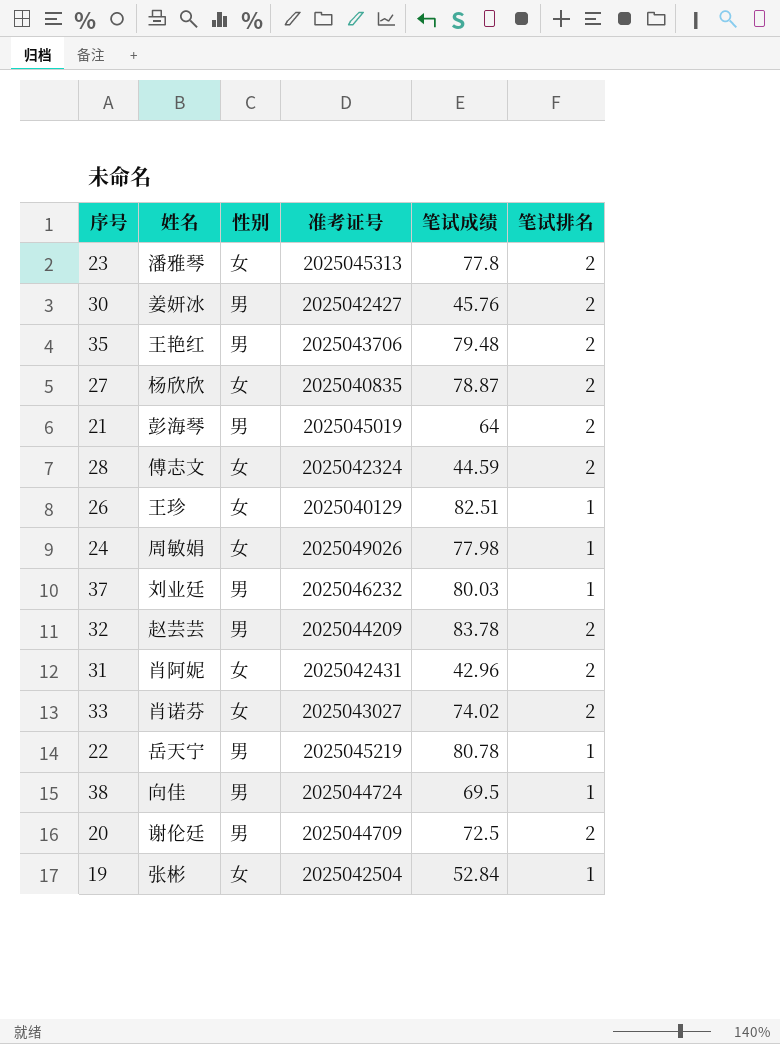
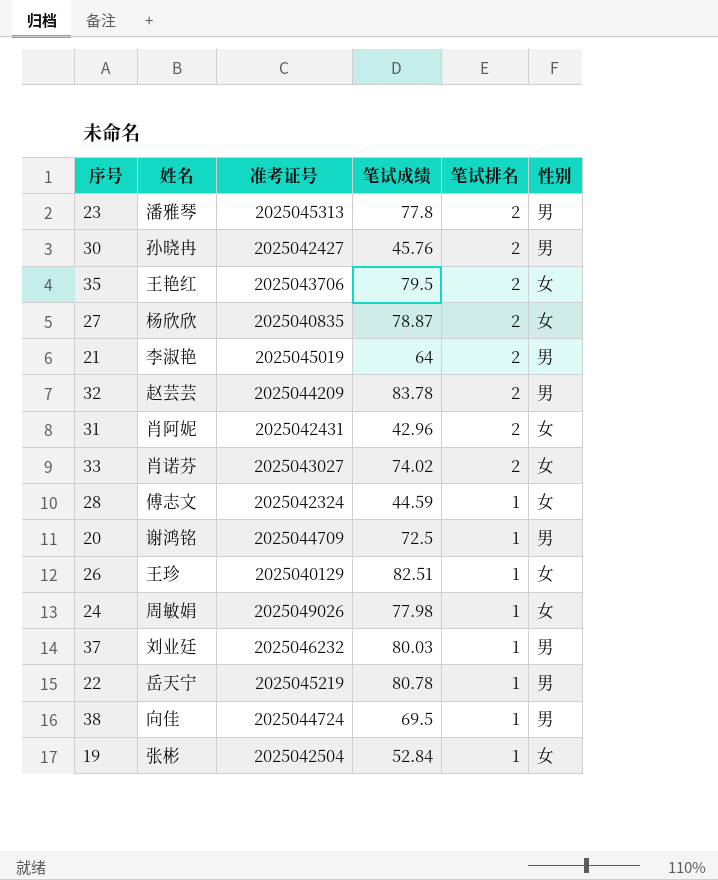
row order: none -> 笔试排名 descending
column 性别 | position: 3 -> 6
23 | 性别: 女 -> 男
30 | 姓名: 姜妍冰 -> 孙晓冉
35 | 笔试成绩: 79.48 -> 79.5
35 | 性别: 男 -> 女
21 | 姓名: 彭海琴 -> 李淑艳
28 | 笔试排名: 2 -> 1
20 | 姓名: 谢伦廷 -> 谢鸿铭
20 | 笔试排名: 2 -> 1

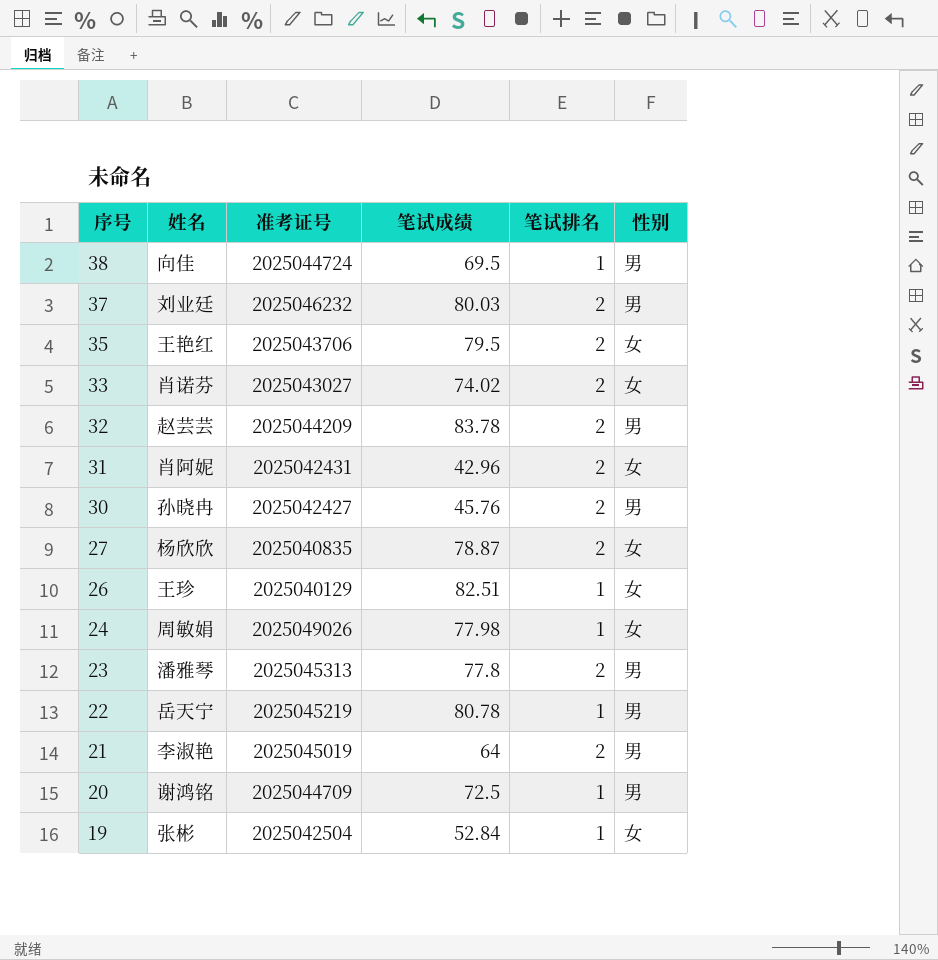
row order: 笔试排名 descending -> 序号 descending
row 28: 傅志文 | 2025042324 | 44.59 | 1 | 女 -> none
37 | 笔试排名: 1 -> 2

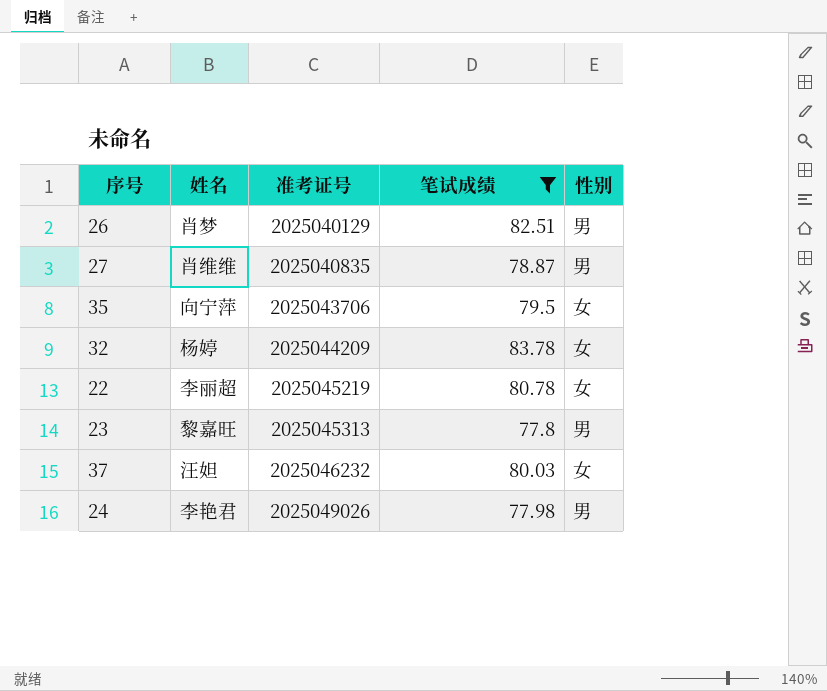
filter: none -> 笔试成绩 >= 77.8
row order: 序号 descending -> 准考证号 ascending
column 笔试排名 | position: 5 -> none
26 | 姓名: 王珍 -> 肖梦
26 | 性别: 女 -> 男
27 | 姓名: 杨欣欣 -> 肖维维
27 | 性别: 女 -> 男
35 | 姓名: 王艳红 -> 向宁萍
32 | 姓名: 赵芸芸 -> 杨婷
32 | 性别: 男 -> 女
22 | 姓名: 岳天宁 -> 李丽超
22 | 性别: 男 -> 女
23 | 姓名: 潘雅琴 -> 黎嘉旺
37 | 姓名: 刘业廷 -> 汪妲
37 | 性别: 男 -> 女
24 | 姓名: 周敏娟 -> 李艳君
24 | 性别: 女 -> 男

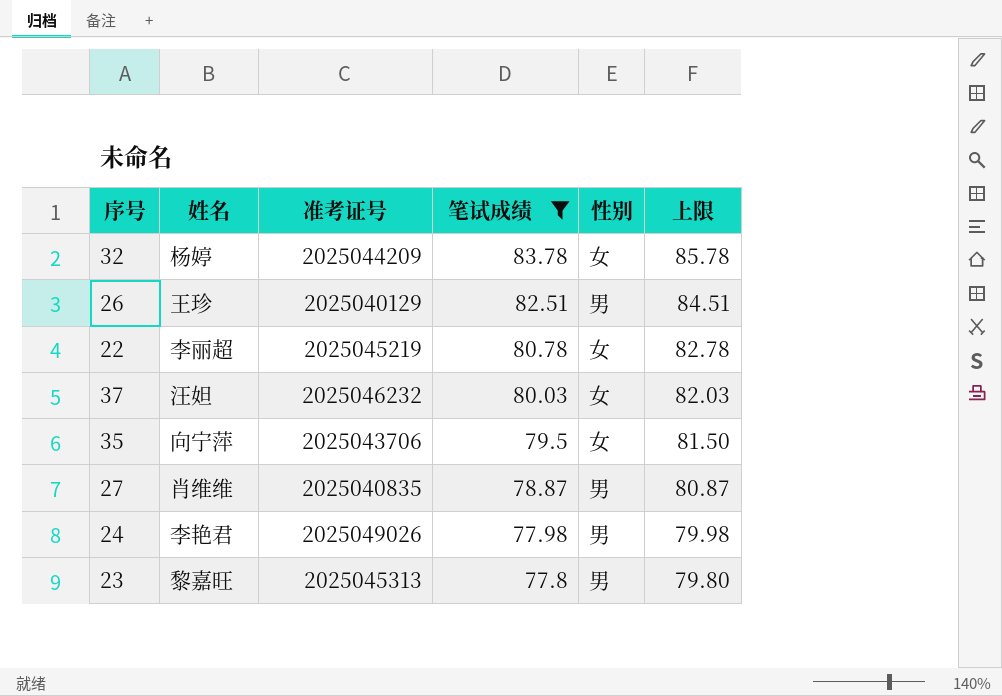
row order: 准考证号 ascending -> 笔试成绩 descending
column 上限 | formula: none -> [笔试成绩] + 2
26 | 姓名: 肖梦 -> 王珍

